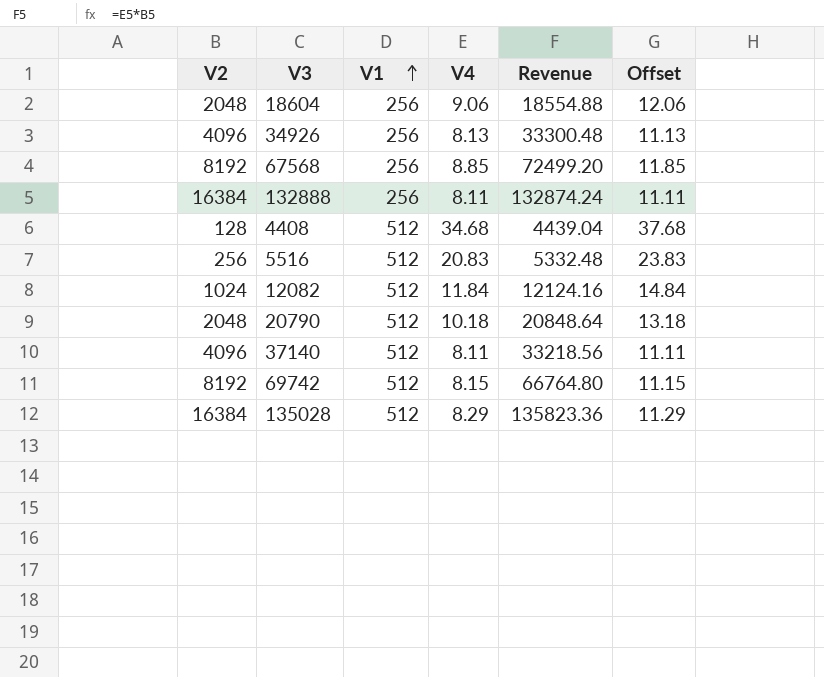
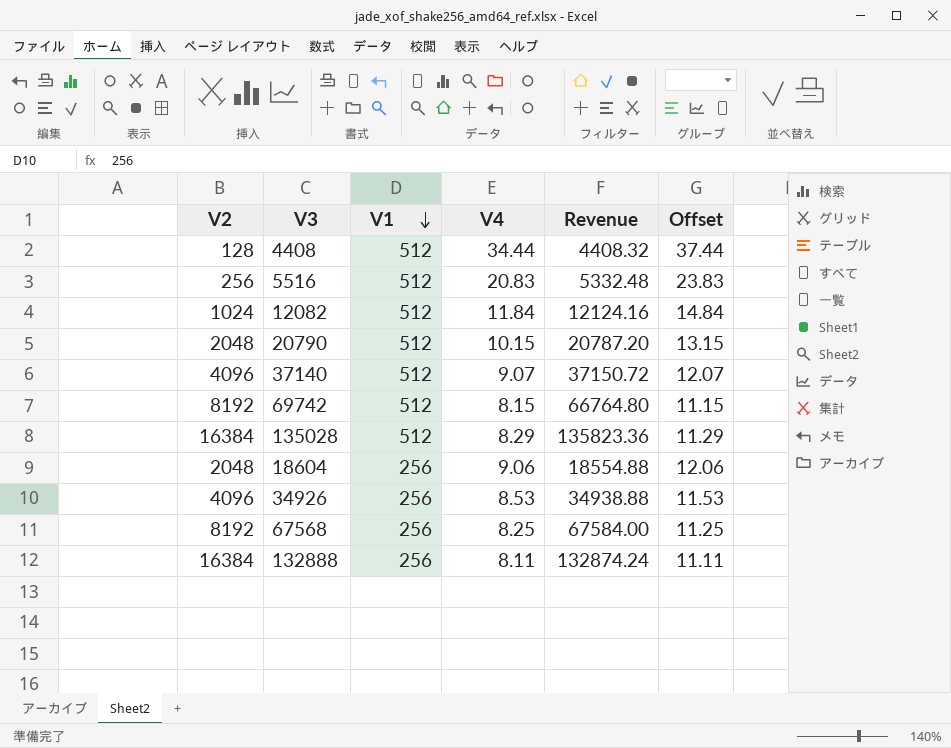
row order: V1 ascending -> V1 descending
4408 | V4: 34.68 -> 34.44
4408 | Revenue: 4439.04 -> 4408.32
4408 | Offset: 37.68 -> 37.44
20790 | V4: 10.18 -> 10.15
20790 | Revenue: 20848.64 -> 20787.20
20790 | Offset: 13.18 -> 13.15
37140 | V4: 8.11 -> 9.07
37140 | Revenue: 33218.56 -> 37150.72
37140 | Offset: 11.11 -> 12.07
34926 | V4: 8.13 -> 8.53
34926 | Revenue: 33300.48 -> 34938.88
34926 | Offset: 11.13 -> 11.53
67568 | V4: 8.85 -> 8.25
67568 | Revenue: 72499.20 -> 67584.00
67568 | Offset: 11.85 -> 11.25

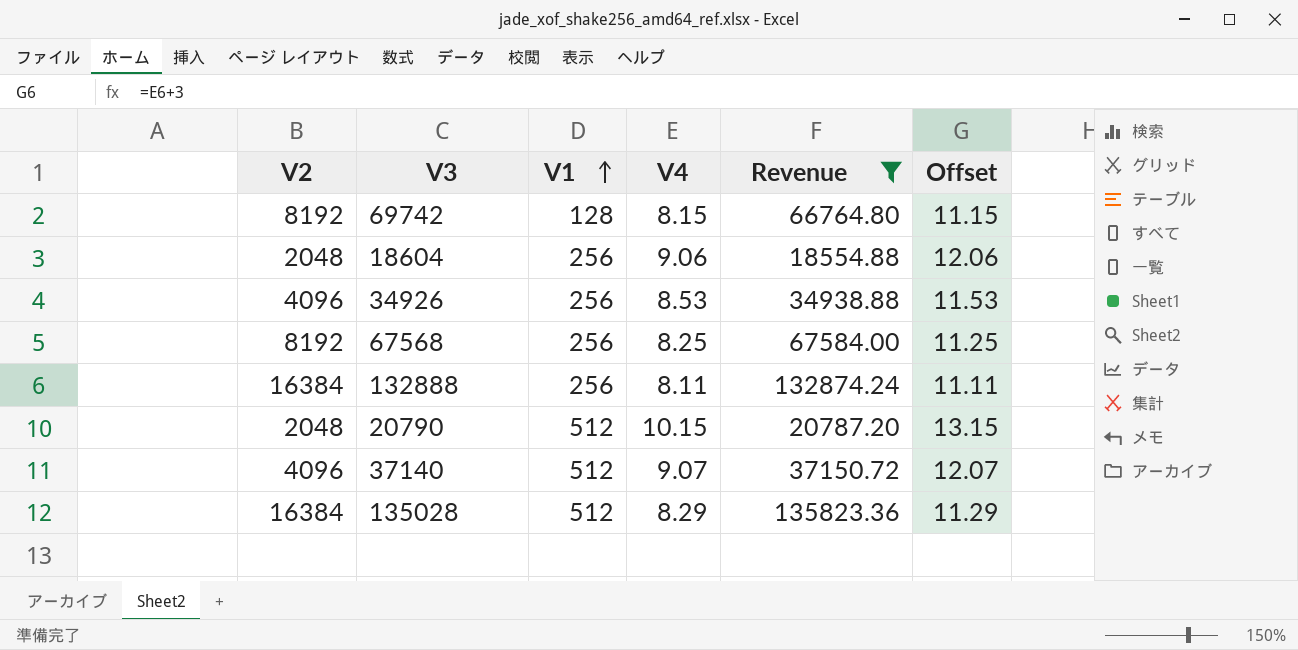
filter: none -> Revenue >= 18554.88
row order: V1 descending -> V1 ascending
69742 | V1: 512 -> 128

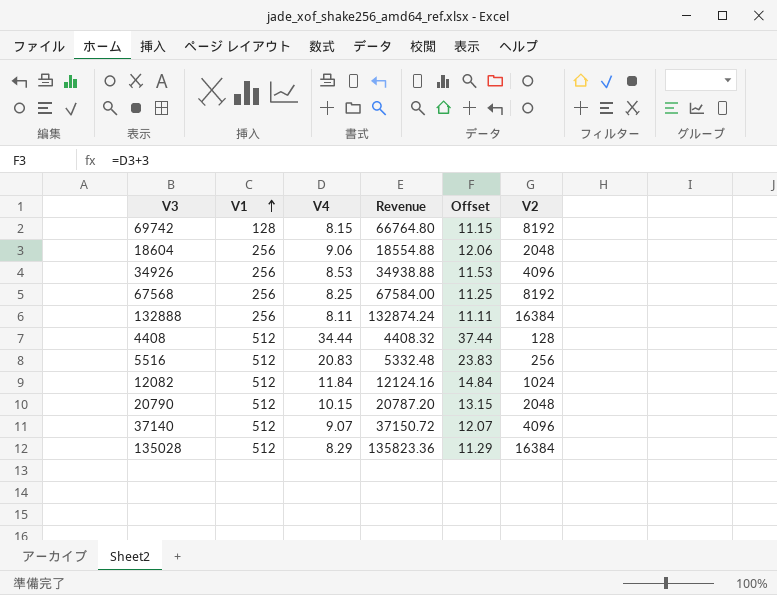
filter: Revenue >= 18554.88 -> none
column V2 | position: 1 -> 6

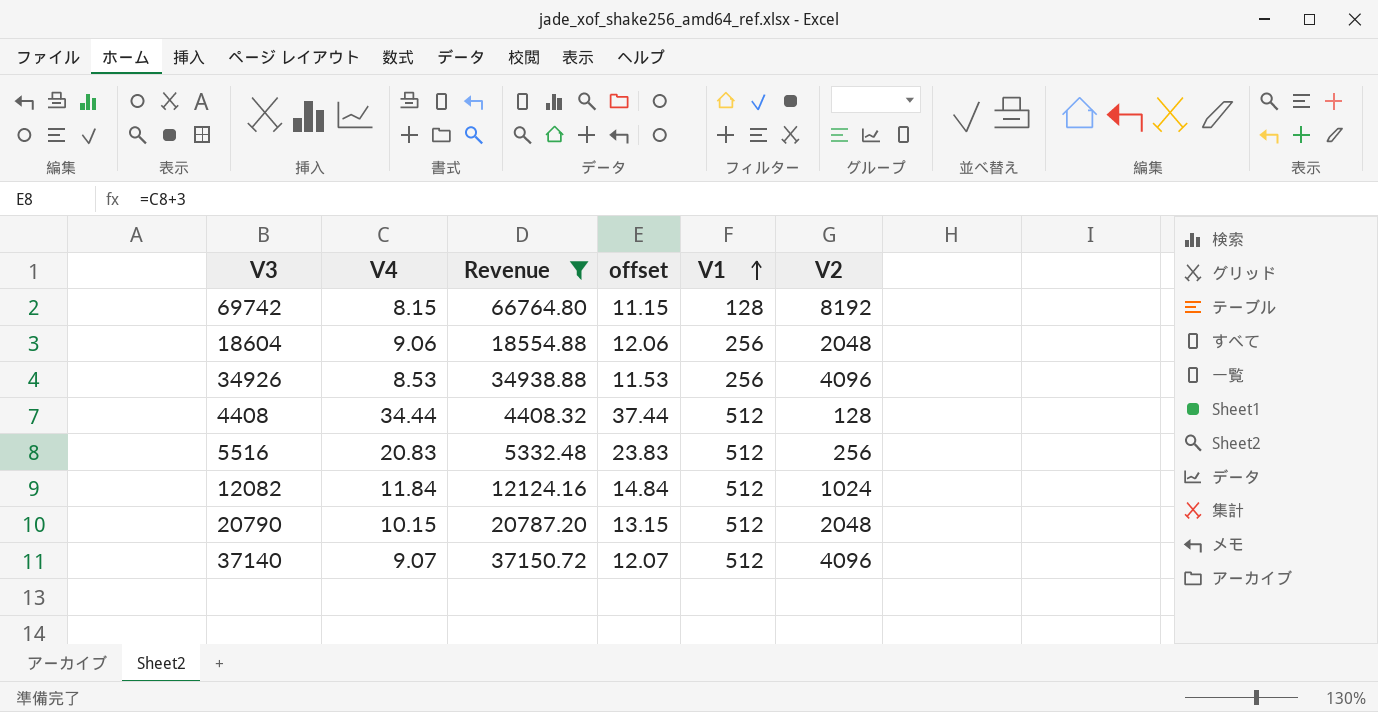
filter: none -> Revenue <= 66764.80
column name: Offset -> offset
column V1 | position: 2 -> 5

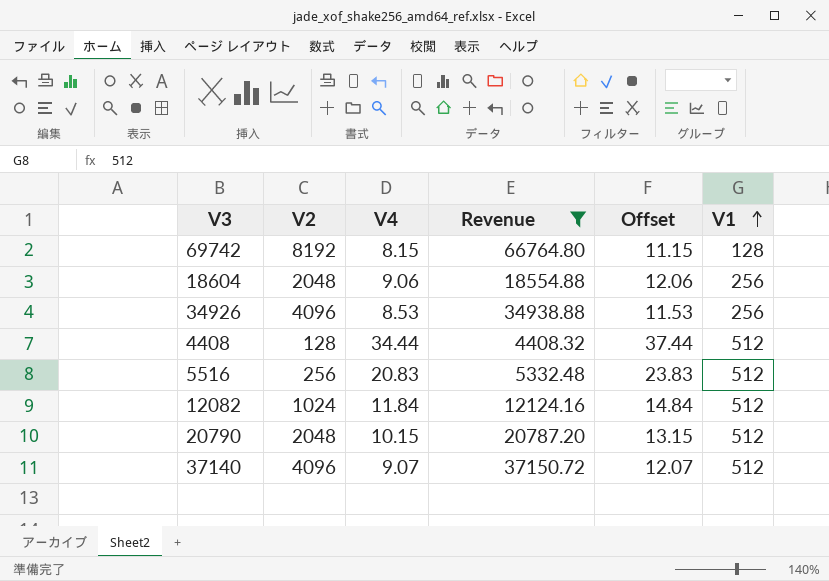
column V2 | position: 6 -> 2
column name: offset -> Offset

